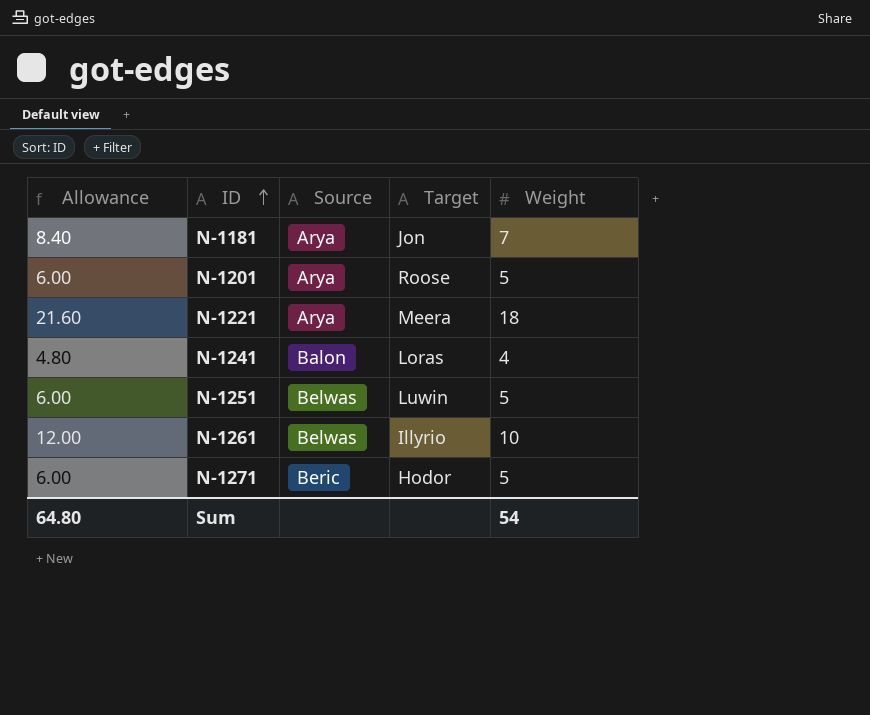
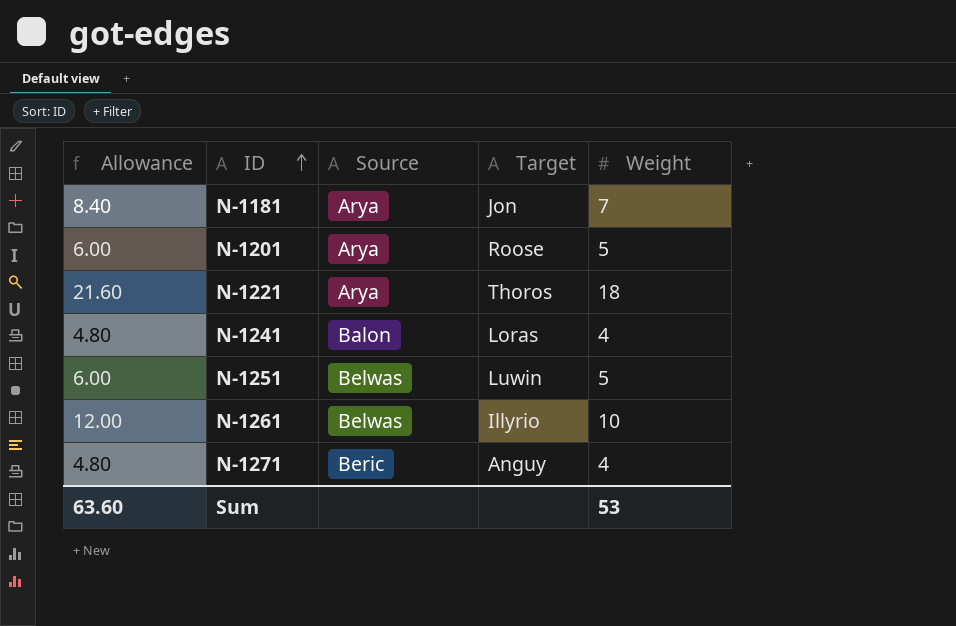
N-1221 | Target: Meera -> Thoros
N-1271 | Allowance: 6.00 -> 4.80
N-1271 | Target: Hodor -> Anguy
N-1271 | Weight: 5 -> 4
Sum | Allowance: 64.80 -> 63.60
Sum | Weight: 54 -> 53

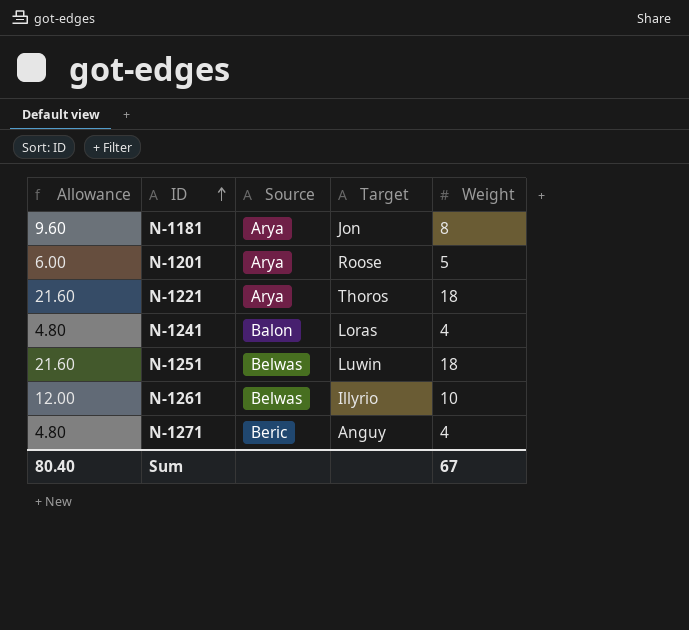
N-1181 | Allowance: 8.40 -> 9.60
N-1181 | Weight: 7 -> 8
N-1251 | Allowance: 6.00 -> 21.60
N-1251 | Weight: 5 -> 18
Sum | Allowance: 63.60 -> 80.40
Sum | Weight: 53 -> 67

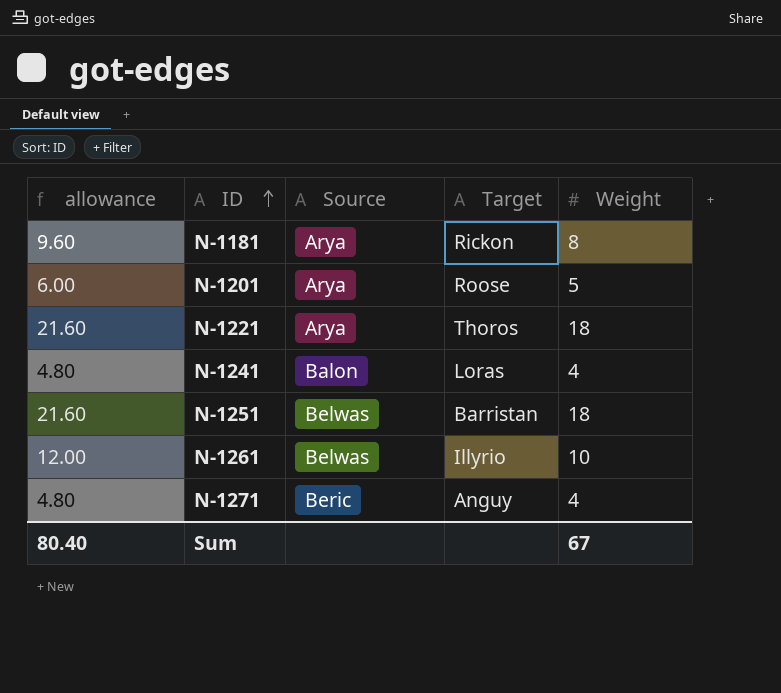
column name: Allowance -> allowance
N-1181 | Target: Jon -> Rickon
N-1251 | Target: Luwin -> Barristan

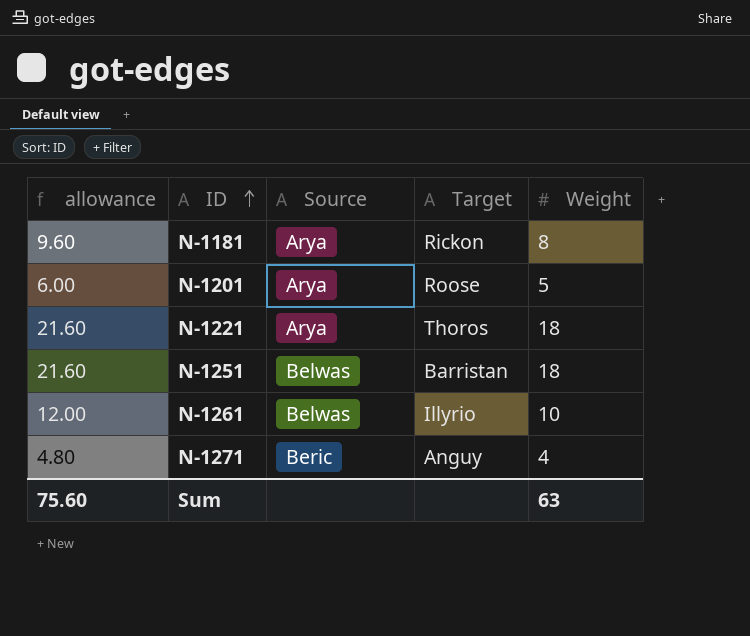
row N-1241: 4.80 | Balon | Loras | 4 -> none
Sum | allowance: 80.40 -> 75.60
Sum | Weight: 67 -> 63

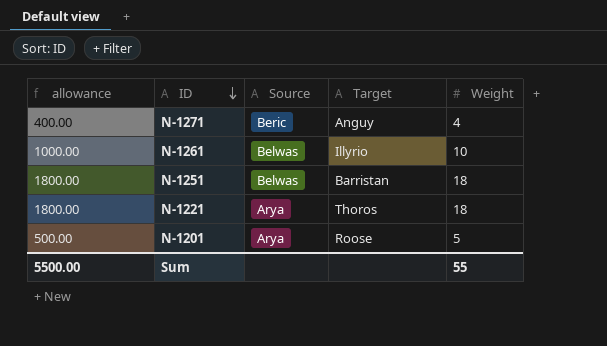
row order: ID ascending -> ID descending
column allowance | formula: [Weight] * 1.2 -> [Weight] * 100
row N-1181: 9.60 | Arya | Rickon | 8 -> none
Sum | allowance: 75.60 -> 5500.00
Sum | Weight: 63 -> 55

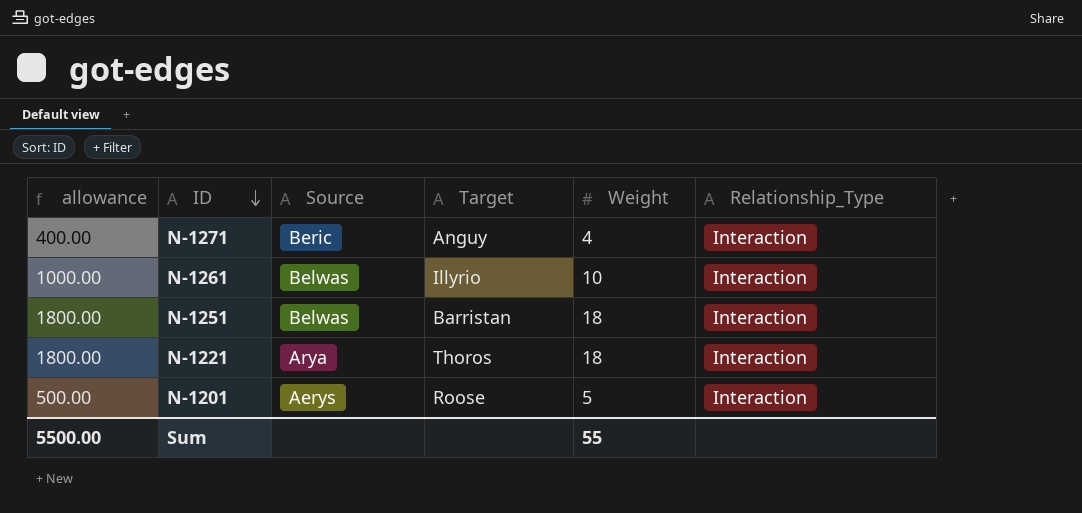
column Relationship_Type | position: none -> 6
N-1201 | Source: Arya -> Aerys

